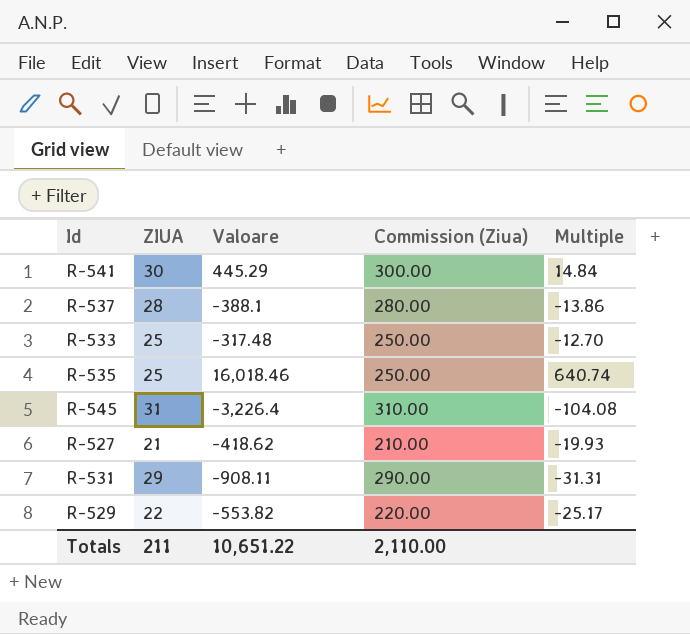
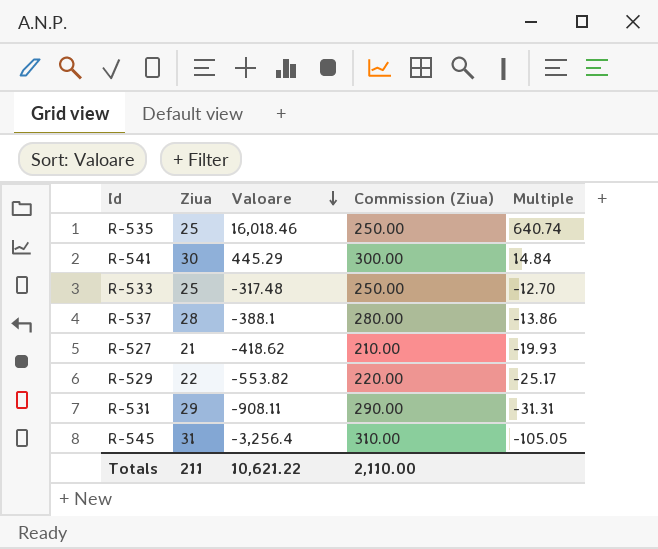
row order: none -> Valoare descending
column name: ZIUA -> Ziua
R-545 | Valoare: -3,226.4 -> -3,256.4
R-545 | Multiple: -104.08 -> -105.05
Totals | Valoare: 10,651.22 -> 10,621.22

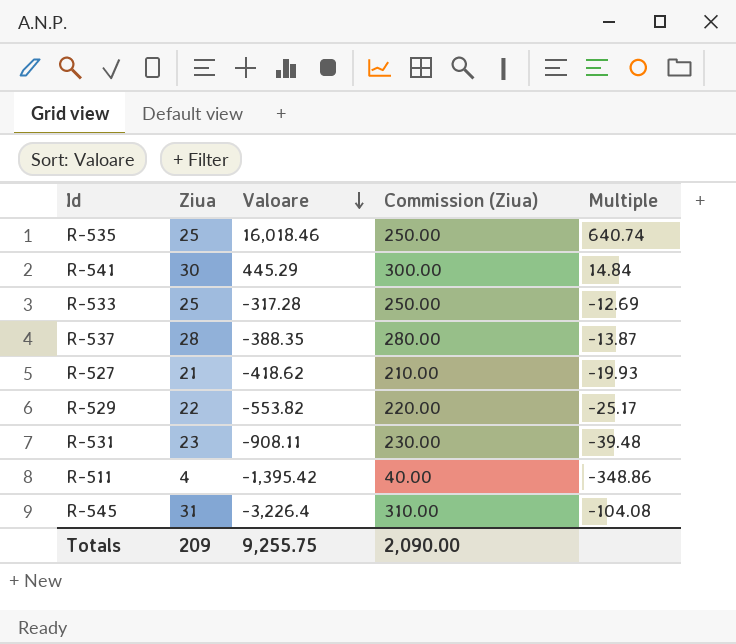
R-533 | Valoare: -317.48 -> -317.28
R-533 | Multiple: -12.70 -> -12.69
R-537 | Valoare: -388.1 -> -388.35
R-537 | Multiple: -13.86 -> -13.87
R-531 | Ziua: 29 -> 23
R-531 | Commission (Ziua): 290.00 -> 230.00
R-531 | Multiple: -31.31 -> -39.48
row R-511: none -> 4 | -1,395.42 | 40.00 | -348.86
R-545 | Valoare: -3,256.4 -> -3,226.4
R-545 | Multiple: -105.05 -> -104.08
Totals | Ziua: 211 -> 209
Totals | Valoare: 10,621.22 -> 9,255.75
Totals | Commission (Ziua): 2,110.00 -> 2,090.00

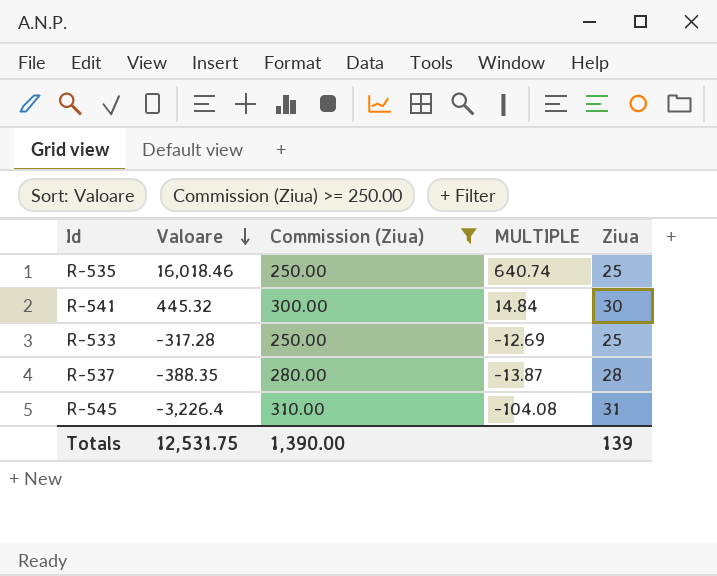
filter: none -> Commission (Ziua) >= 250.00
column name: Multiple -> MULTIPLE
column Ziua | position: 2 -> 5
R-541 | Valoare: 445.29 -> 445.32
Totals | Valoare: 9,255.75 -> 12,531.75
Totals | Commission (Ziua): 2,090.00 -> 1,390.00
Totals | Ziua: 209 -> 139

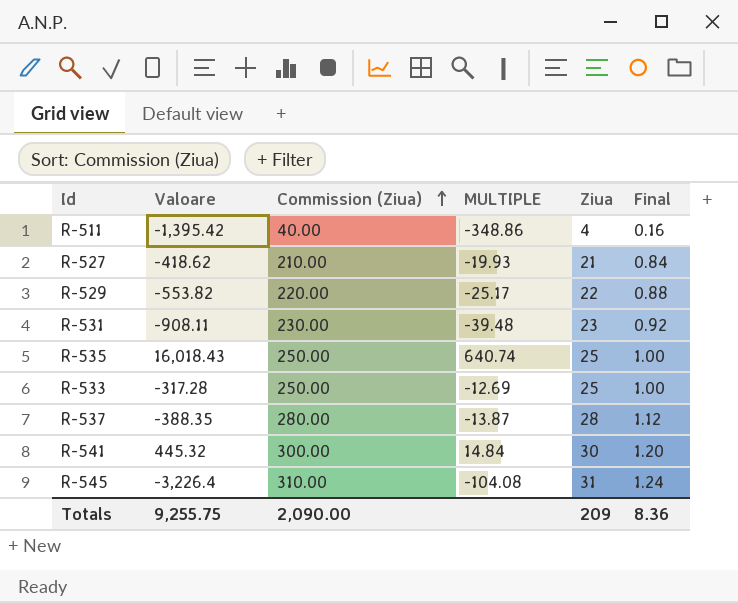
filter: Commission (Ziua) >= 250.00 -> none
row order: Valoare descending -> Commission (Ziua) ascending
column Final | formula: none -> [Ziua] * 0.04
R-535 | Valoare: 16,018.46 -> 16,018.43
Totals | Valoare: 12,531.75 -> 9,255.75
Totals | Commission (Ziua): 1,390.00 -> 2,090.00
Totals | Ziua: 139 -> 209

